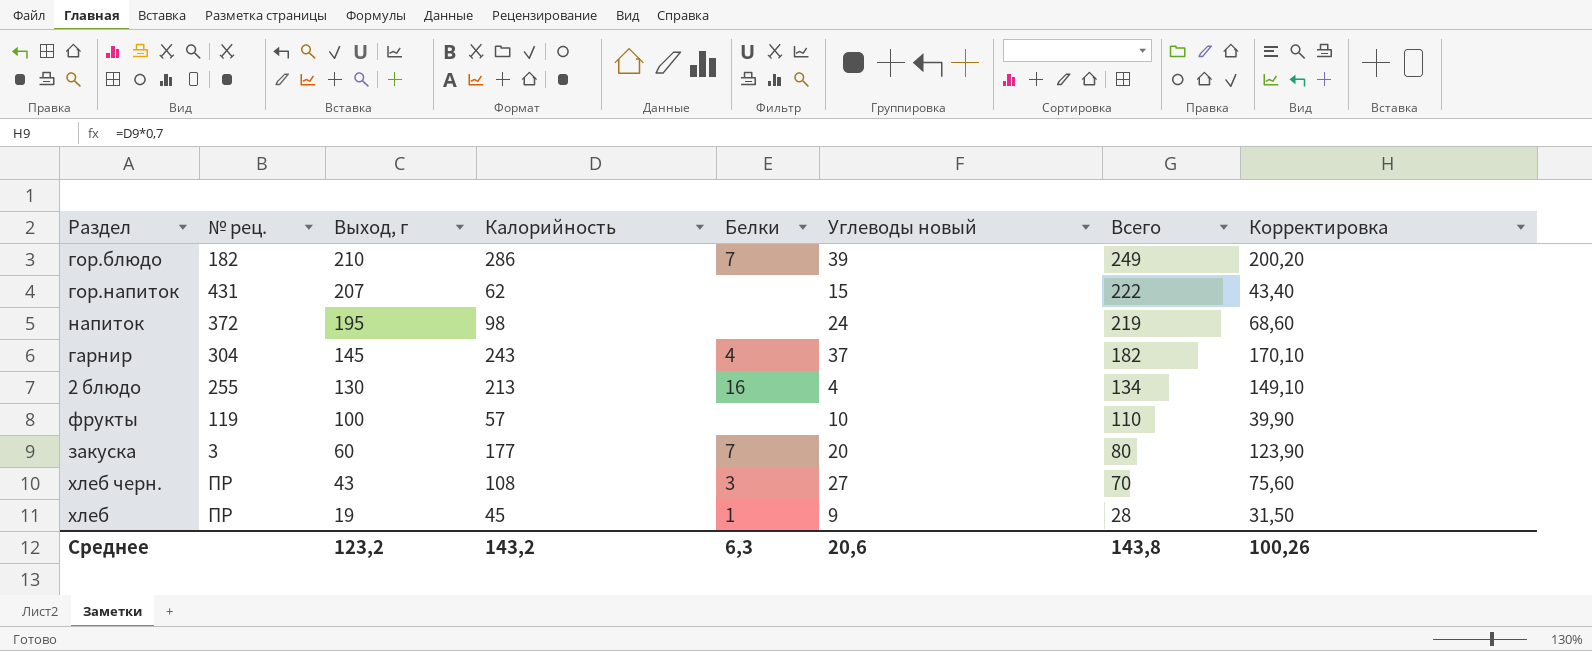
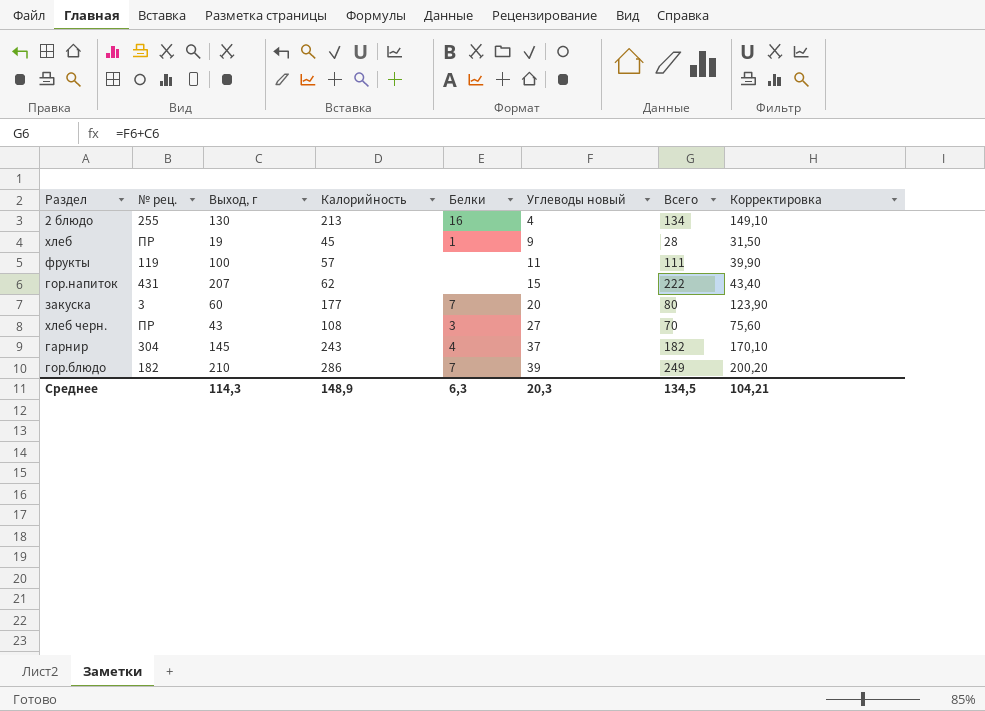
row order: Выход, г descending -> Углеводы новый ascending
row напиток: 372 | 195 | 98 | none | 24 | 219 | 68,60 -> none
фрукты | Углеводы новый: 10 -> 11
фрукты | Всего: 110 -> 111
Среднее | Выход, г: 123,2 -> 114,3
Среднее | Калорийность: 143,2 -> 148,9
Среднее | Углеводы новый: 20,6 -> 20,3
Среднее | Всего: 143,8 -> 134,5
Среднее | Корректировка: 100,26 -> 104,21

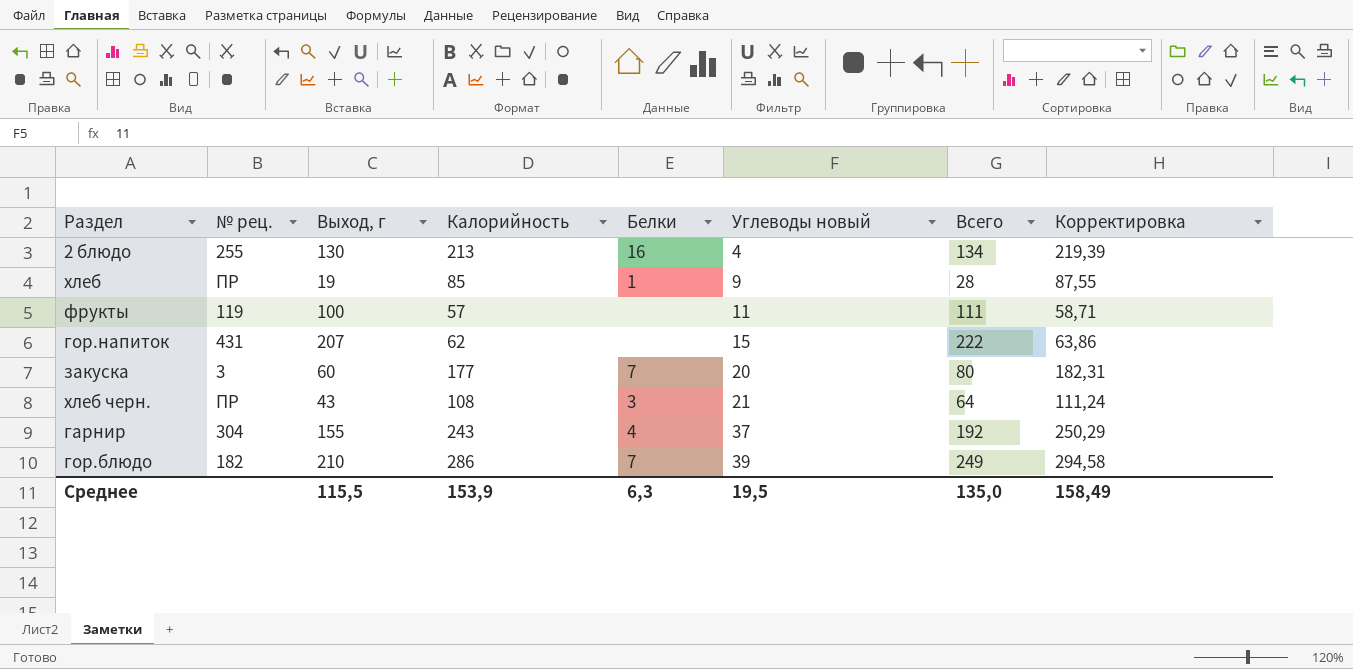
column Корректировка | formula: [Калорийность] * 0,7 -> [Калорийность] * 1,03
хлеб | Калорийность: 45 -> 85
хлеб черн. | Углеводы новый: 27 -> 21
хлеб черн. | Всего: 70 -> 64
гарнир | Выход, г: 145 -> 155
гарнир | Всего: 182 -> 192
Среднее | Выход, г: 114,3 -> 115,5
Среднее | Калорийность: 148,9 -> 153,9
Среднее | Углеводы новый: 20,3 -> 19,5
Среднее | Всего: 134,5 -> 135,0
Среднее | Корректировка: 104,21 -> 158,49

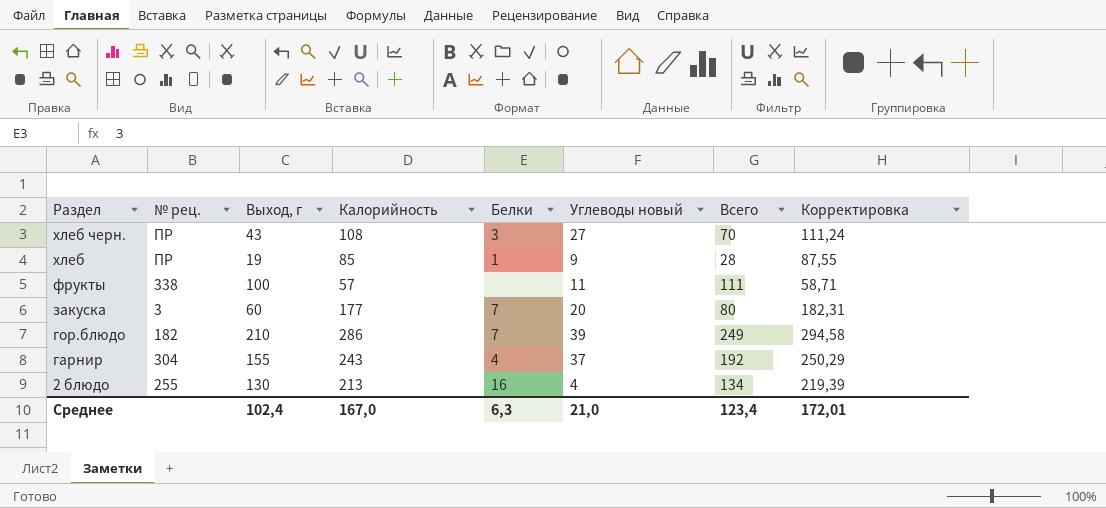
row order: Углеводы новый ascending -> Раздел descending
row гор.напиток: 431 | 207 | 62 | none | 15 | 222 | 63,86 -> none
хлеб черн. | Углеводы новый: 21 -> 27
хлеб черн. | Всего: 64 -> 70
фрукты | № рец.: 119 -> 338
Среднее | Выход, г: 115,5 -> 102,4
Среднее | Калорийность: 153,9 -> 167,0
Среднее | Углеводы новый: 19,5 -> 21,0
Среднее | Всего: 135,0 -> 123,4
Среднее | Корректировка: 158,49 -> 172,01

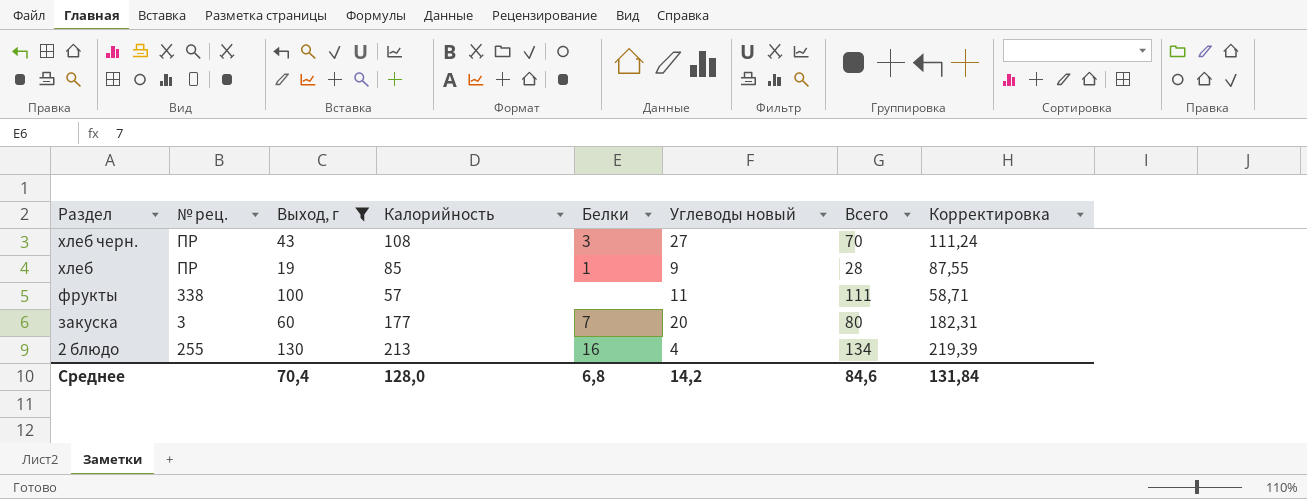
filter: none -> Выход, г <= 130
Среднее | Выход, г: 102,4 -> 70,4
Среднее | Калорийность: 167,0 -> 128,0
Среднее | Белки: 6,3 -> 6,8
Среднее | Углеводы новый: 21,0 -> 14,2
Среднее | Всего: 123,4 -> 84,6
Среднее | Корректировка: 172,01 -> 131,84

